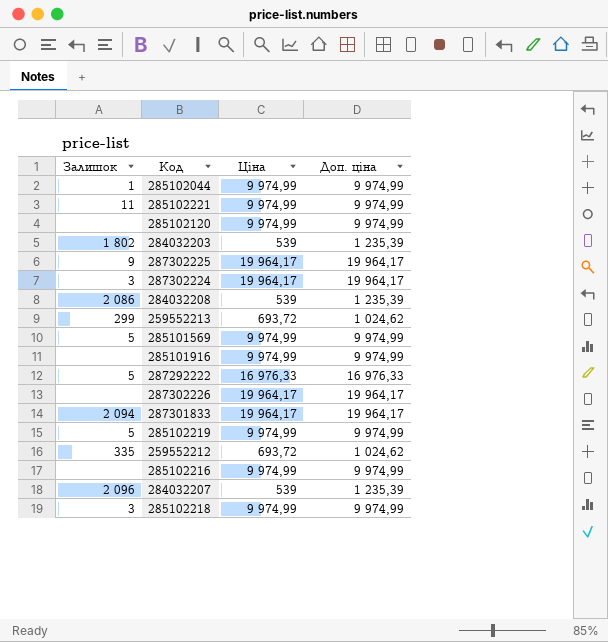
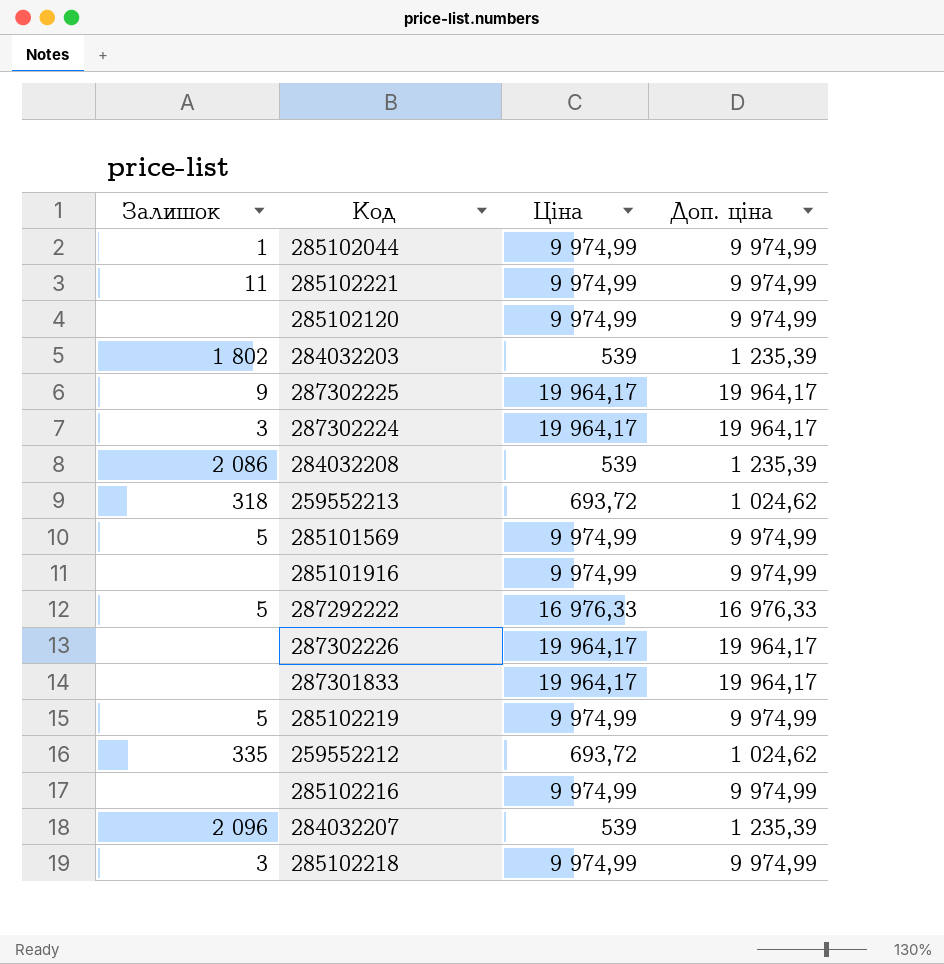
259552213 | Залишок: 299 -> 318
287301833 | Залишок: 2 094 -> none

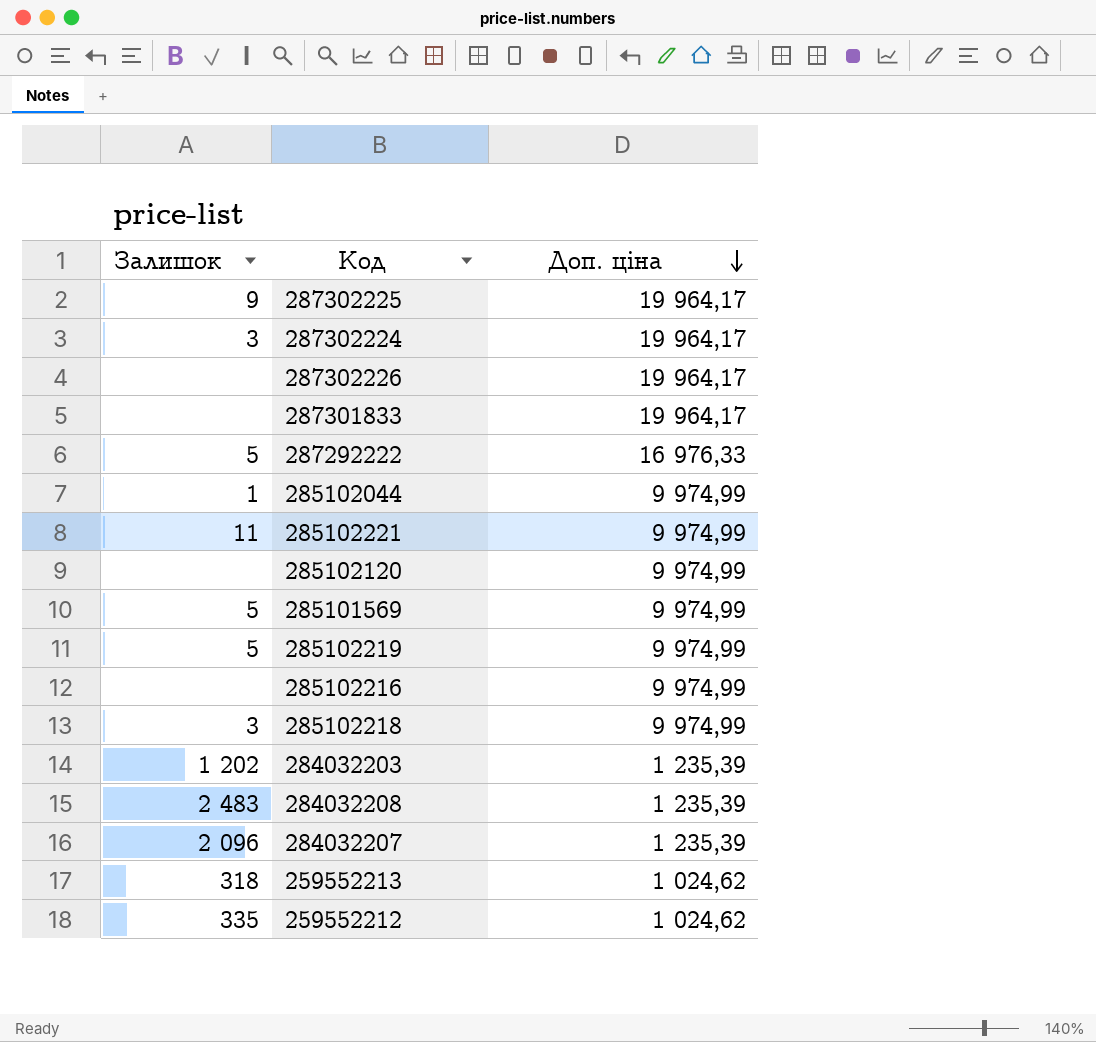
row order: none -> Доп. ціна descending
column Ціна | position: 3 -> none
row 285101916: none | 9 974,99 | 9 974,99 -> none
284032203 | Залишок: 1 802 -> 1 202
284032208 | Залишок: 2 086 -> 2 483

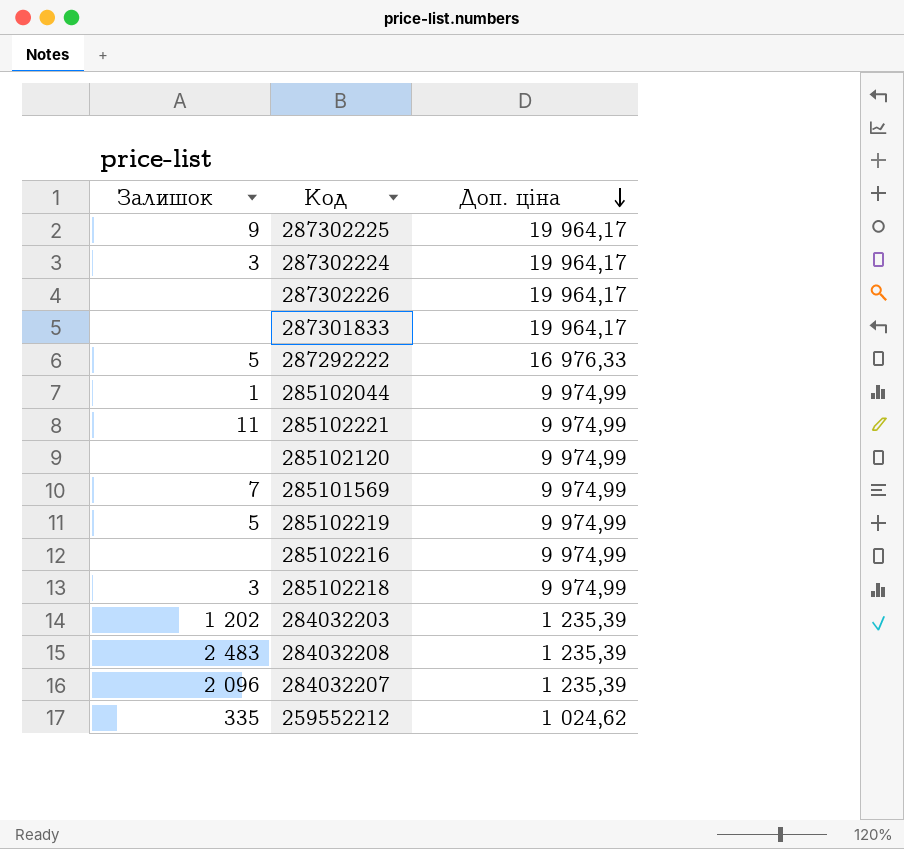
row 259552213: 318 | 1 024,62 -> none
285101569 | Залишок: 5 -> 7

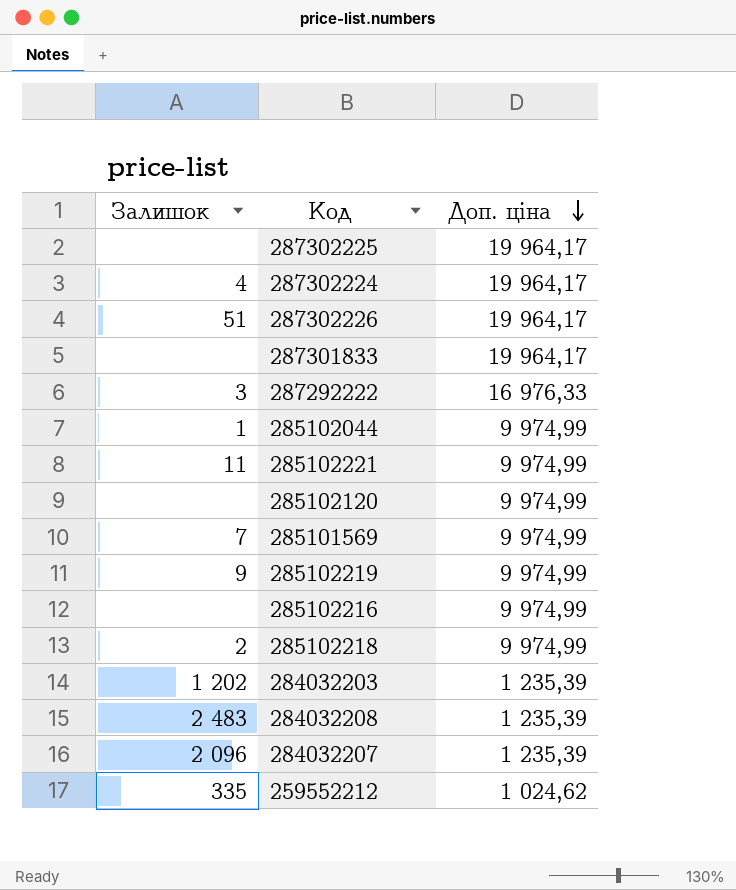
287302225 | Залишок: 9 -> none
287302224 | Залишок: 3 -> 4
287302226 | Залишок: none -> 51
287292222 | Залишок: 5 -> 3
285102219 | Залишок: 5 -> 9
285102218 | Залишок: 3 -> 2

